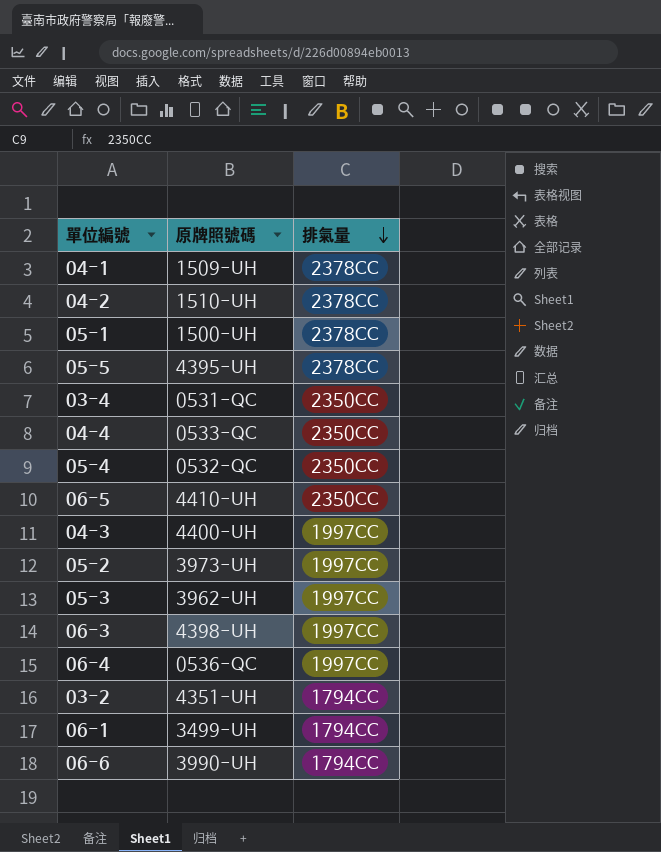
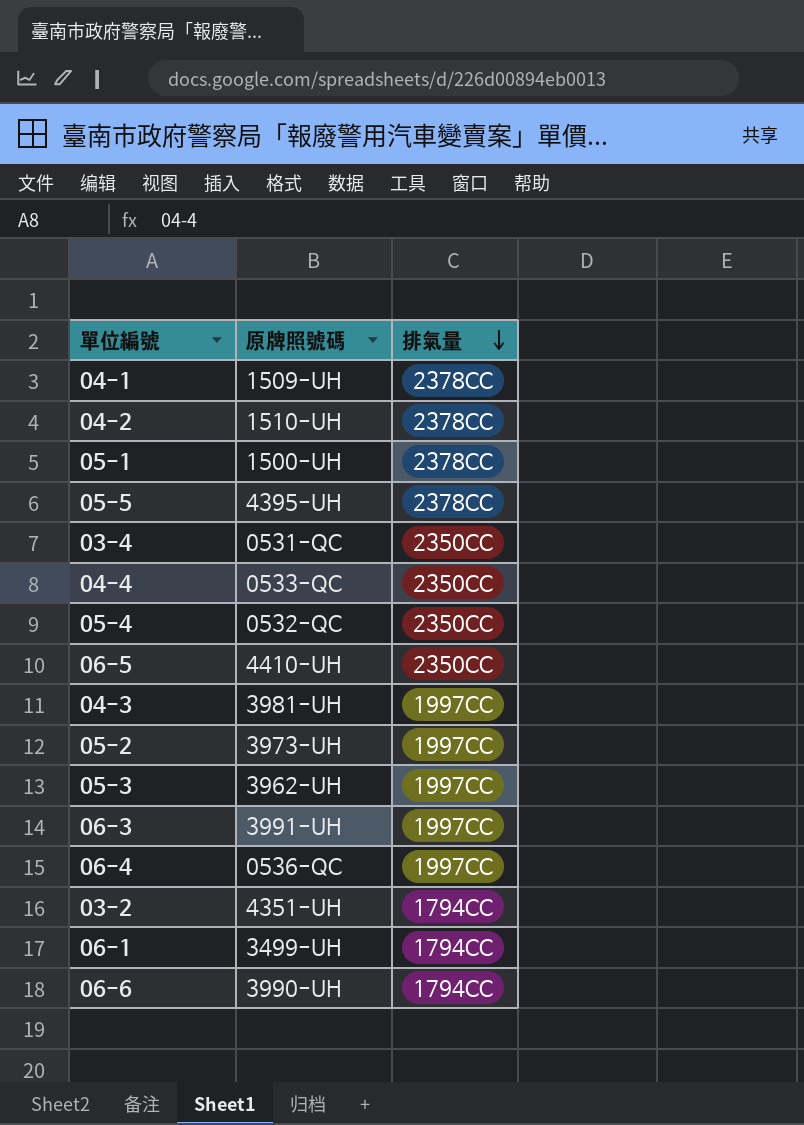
04-3 | 原牌照號碼: 4400-UH -> 3981-UH
06-3 | 原牌照號碼: 4398-UH -> 3991-UH

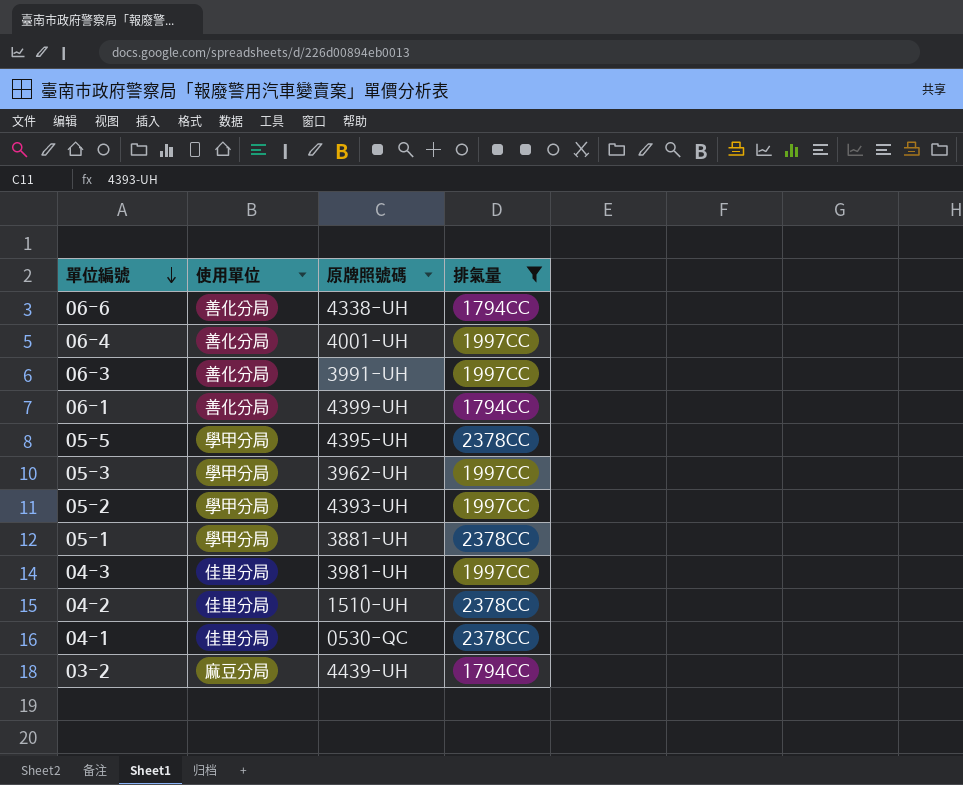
filter: none -> 排氣量 != 2350CC
row order: 排氣量 descending -> 單位編號 descending
column 使用單位 | position: none -> 2
06-6 | 原牌照號碼: 3990-UH -> 4338-UH
06-4 | 原牌照號碼: 0536-QC -> 4001-UH
06-1 | 原牌照號碼: 3499-UH -> 4399-UH
05-2 | 原牌照號碼: 3973-UH -> 4393-UH
05-1 | 原牌照號碼: 1500-UH -> 3881-UH
04-1 | 原牌照號碼: 1509-UH -> 0530-QC
03-2 | 原牌照號碼: 4351-UH -> 4439-UH

